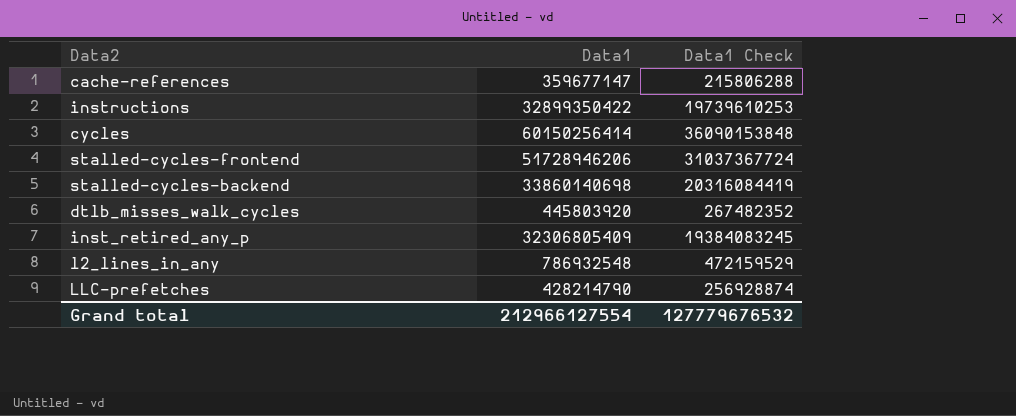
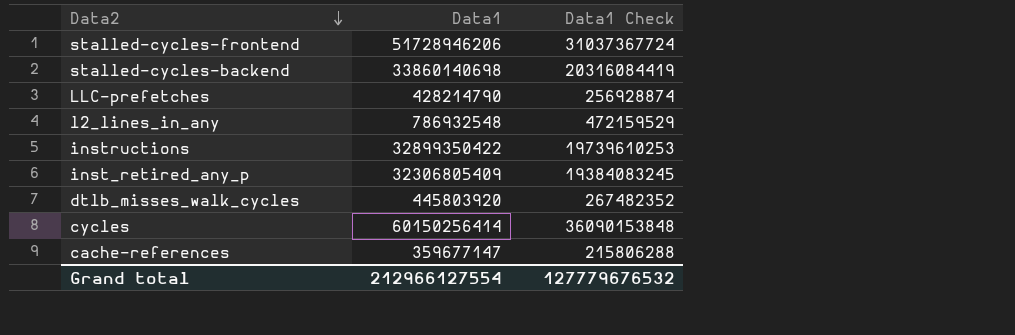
row order: none -> Data2 descending

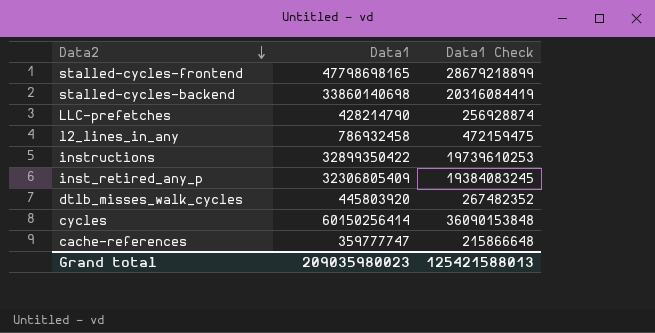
stalled-cycles-frontend | Data1: 51728946206 -> 47798698165
stalled-cycles-frontend | Data1 Check: 31037367724 -> 28679218899
l2_lines_in_any | Data1: 786932548 -> 786932458
l2_lines_in_any | Data1 Check: 472159529 -> 472159475
cache-references | Data1: 359677147 -> 359777747
cache-references | Data1 Check: 215806288 -> 215866648
Grand total | Data1: 212966127554 -> 209035980023
Grand total | Data1 Check: 127779676532 -> 125421588013

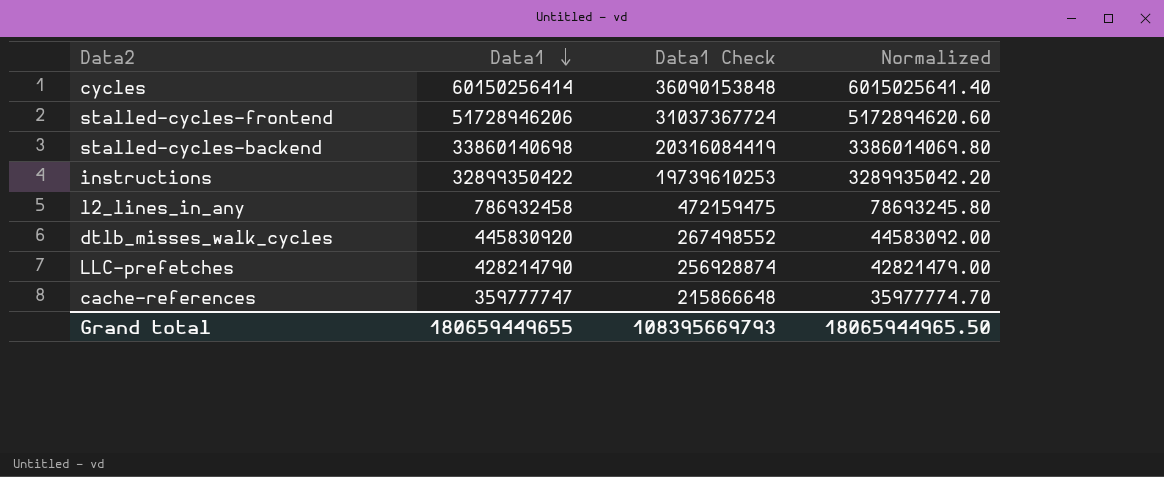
row order: Data2 descending -> Data1 descending
column Normalized | formula: none -> [Data1] * 0.1
row inst_retired_any_p: 32306805409 | 19384083245 -> none
stalled-cycles-frontend | Data1: 47798698165 -> 51728946206
stalled-cycles-frontend | Data1 Check: 28679218899 -> 31037367724
dtlb_misses_walk_cycles | Data1: 445803920 -> 445830920
dtlb_misses_walk_cycles | Data1 Check: 267482352 -> 267498552
Grand total | Data1: 209035980023 -> 180659449655
Grand total | Data1 Check: 125421588013 -> 108395669793

